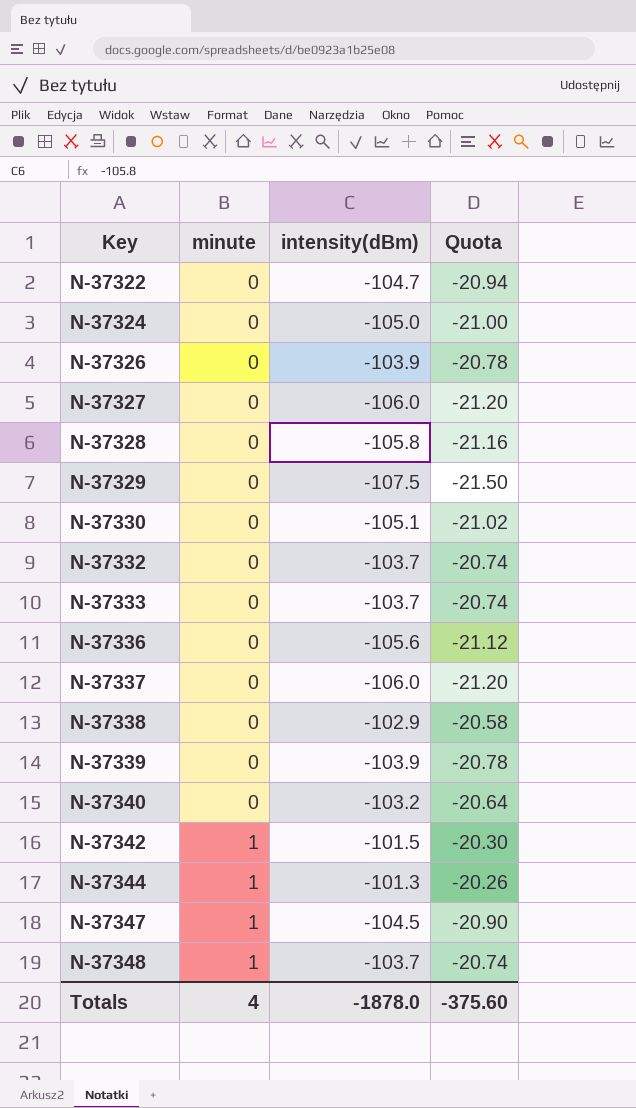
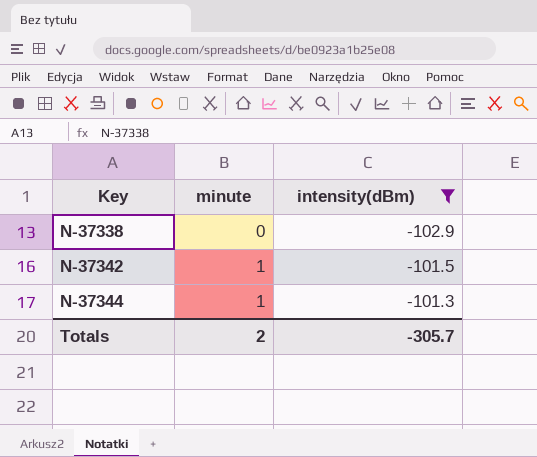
filter: none -> intensity(dBm) >= -102.9
column Quota | formula: [intensity(dBm)] * 0.2 -> none
Totals | minute: 4 -> 2
Totals | intensity(dBm): -1878.0 -> -305.7

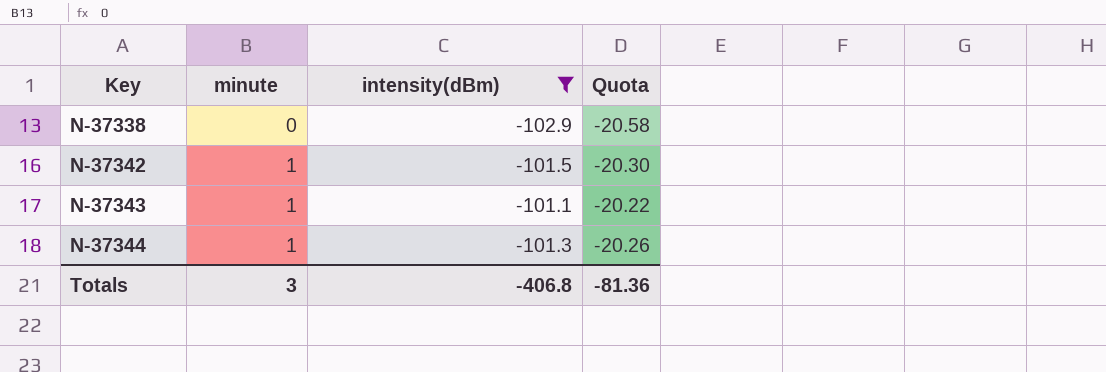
column Quota | formula: none -> [intensity(dBm)] * 0.2
row N-37343: none -> 1 | -101.1 | -20.22
Totals | minute: 2 -> 3
Totals | intensity(dBm): -305.7 -> -406.8

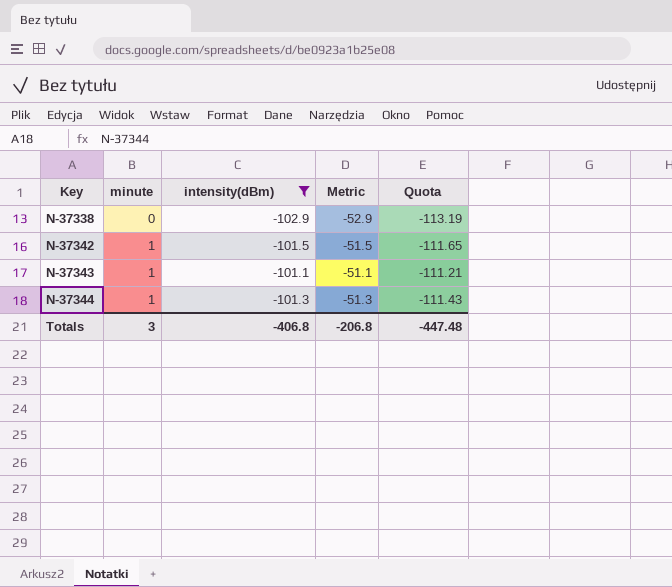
column Metric | formula: none -> [intensity(dBm)] + 50
column Quota | formula: [intensity(dBm)] * 0.2 -> [intensity(dBm)] * 1.1
Totals | Quota: -81.36 -> -447.48

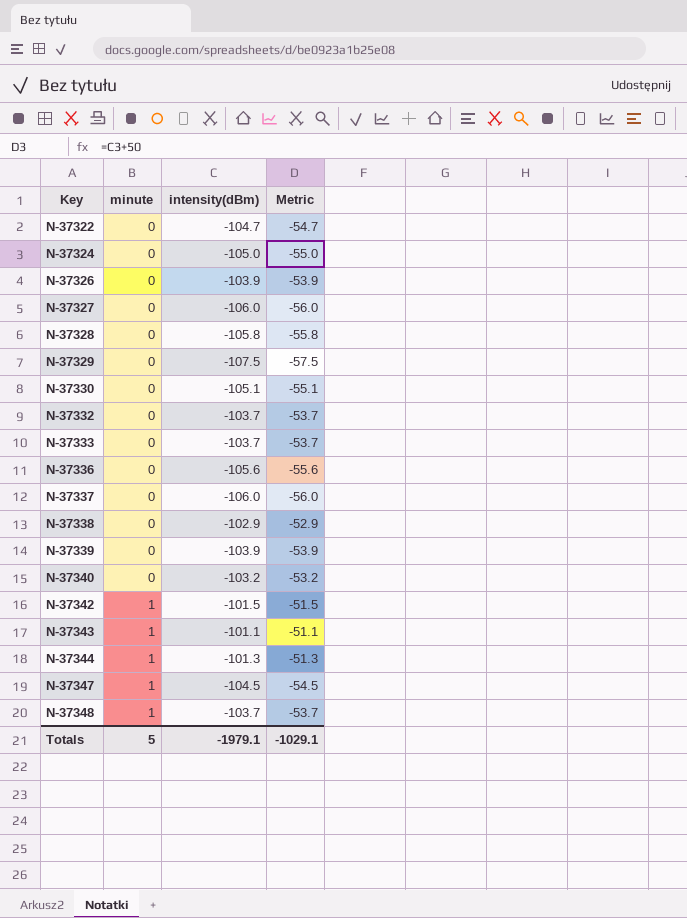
filter: intensity(dBm) >= -102.9 -> none
column Quota | formula: [intensity(dBm)] * 1.1 -> none
Totals | minute: 3 -> 5
Totals | intensity(dBm): -406.8 -> -1979.1
Totals | Metric: -206.8 -> -1029.1

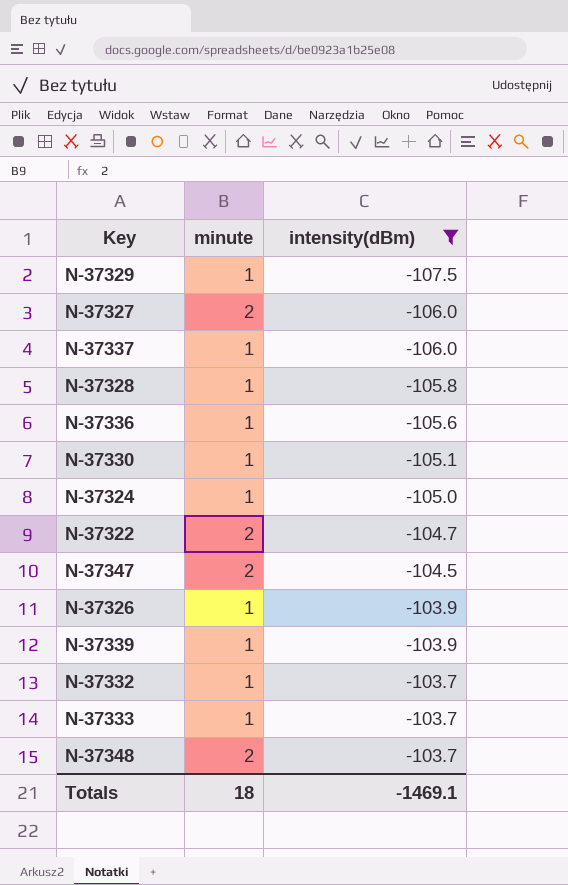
filter: none -> intensity(dBm) <= -103.7
row order: Key ascending -> intensity(dBm) ascending
column Metric | formula: [intensity(dBm)] + 50 -> none
N-37329 | minute: 0 -> 1
N-37327 | minute: 0 -> 2
N-37337 | minute: 0 -> 1
N-37328 | minute: 0 -> 1
N-37336 | minute: 0 -> 1
N-37330 | minute: 0 -> 1
N-37324 | minute: 0 -> 1
N-37322 | minute: 0 -> 2
N-37347 | minute: 1 -> 2
N-37326 | minute: 0 -> 1
N-37339 | minute: 0 -> 1
N-37332 | minute: 0 -> 1
N-37333 | minute: 0 -> 1
N-37348 | minute: 1 -> 2
Totals | minute: 5 -> 18
Totals | intensity(dBm): -1979.1 -> -1469.1

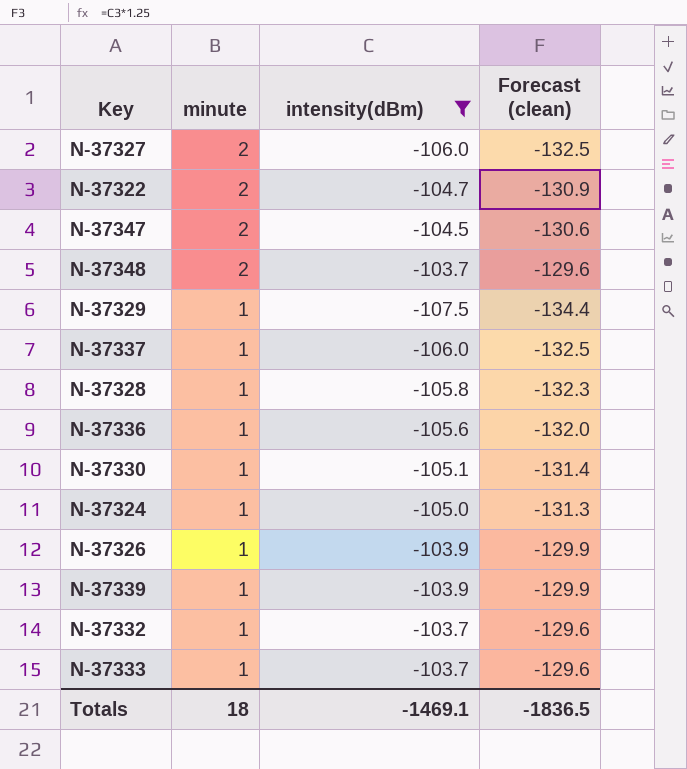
row order: intensity(dBm) ascending -> minute descending
column Forecast (clean) | formula: none -> [intensity(dBm)] * 1.25

